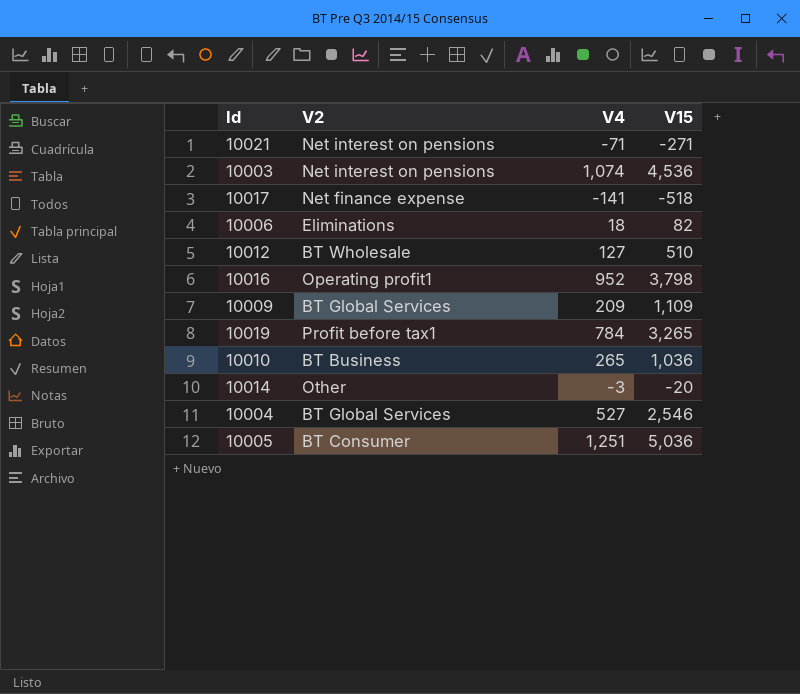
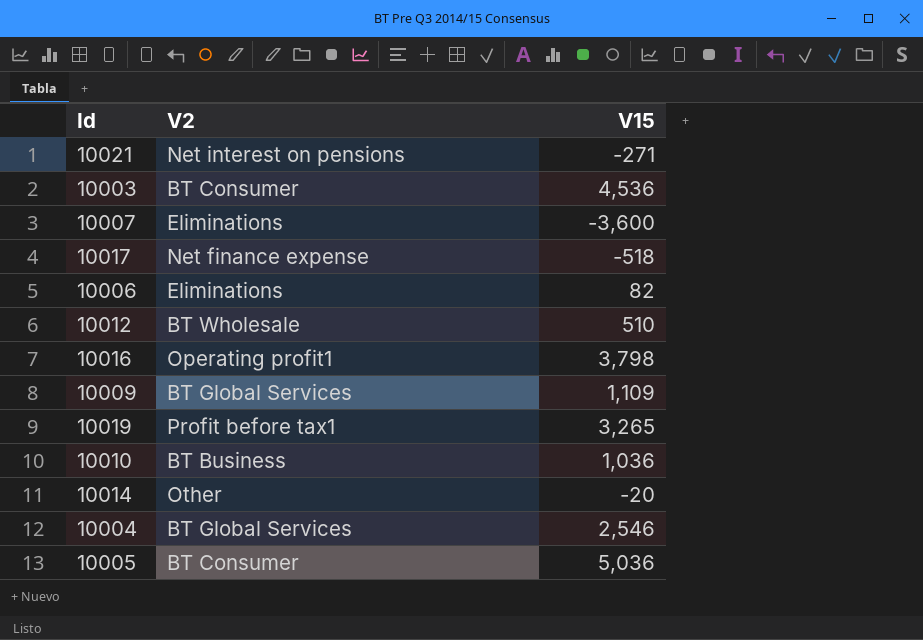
column V4 | position: 3 -> none
10003 | V2: Net interest on pensions -> BT Consumer
row 10007: none -> Eliminations | -3,600

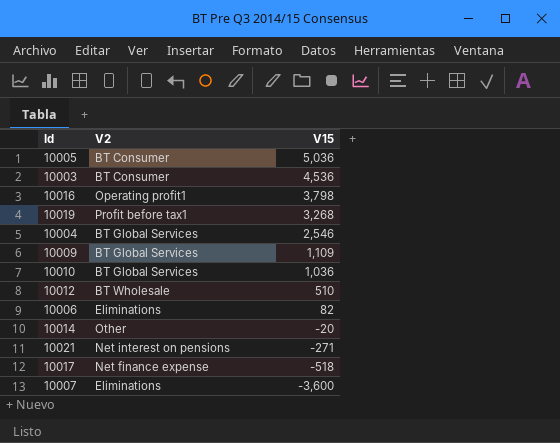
row order: none -> V15 descending
10019 | V15: 3,265 -> 3,268
10010 | V2: BT Business -> BT Global Services

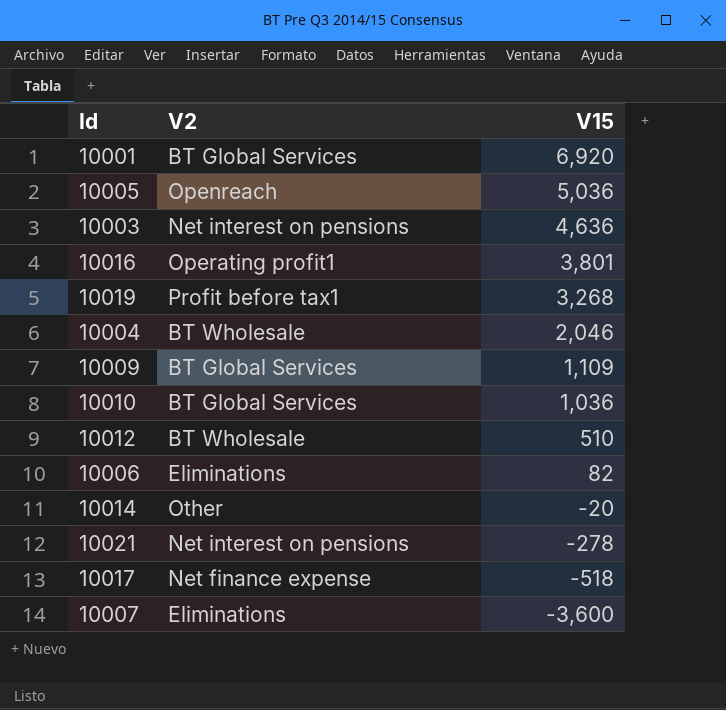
row 10001: none -> BT Global Services | 6,920
10005 | V2: BT Consumer -> Openreach
10003 | V2: BT Consumer -> Net interest on pensions
10003 | V15: 4,536 -> 4,636
10016 | V15: 3,798 -> 3,801
10004 | V2: BT Global Services -> BT Wholesale
10004 | V15: 2,546 -> 2,046
10021 | V15: -271 -> -278

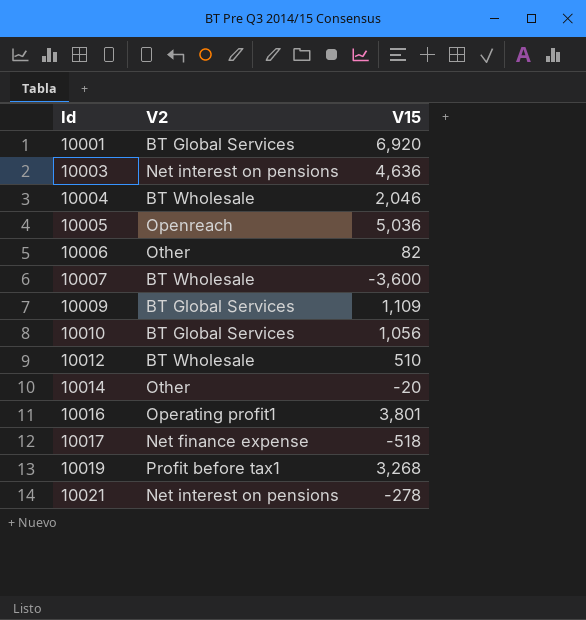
row order: V15 descending -> Id ascending
10006 | V2: Eliminations -> Other
10007 | V2: Eliminations -> BT Wholesale
10010 | V15: 1,036 -> 1,056

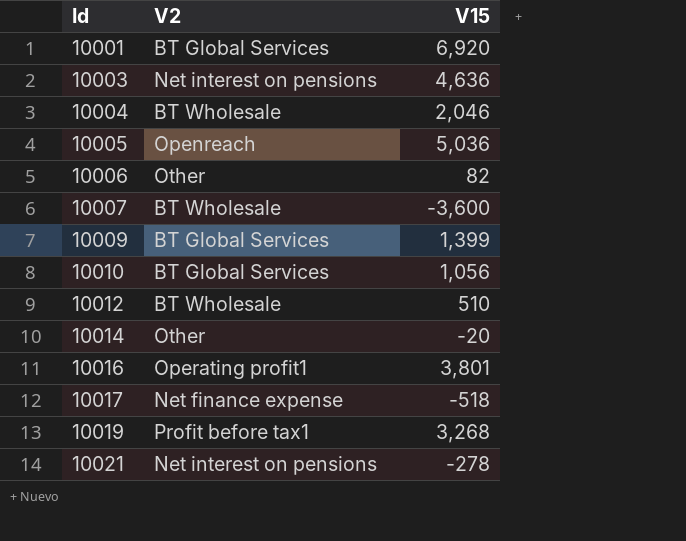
10009 | V15: 1,109 -> 1,399

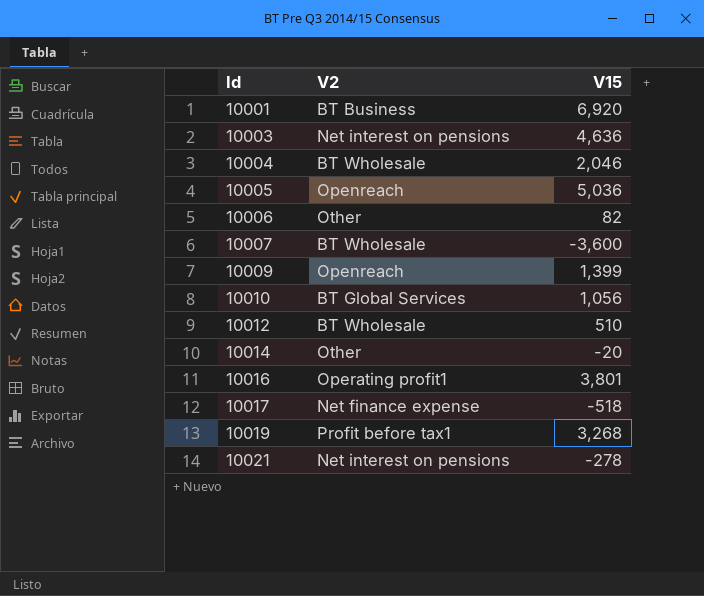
10001 | V2: BT Global Services -> BT Business
10009 | V2: BT Global Services -> Openreach

